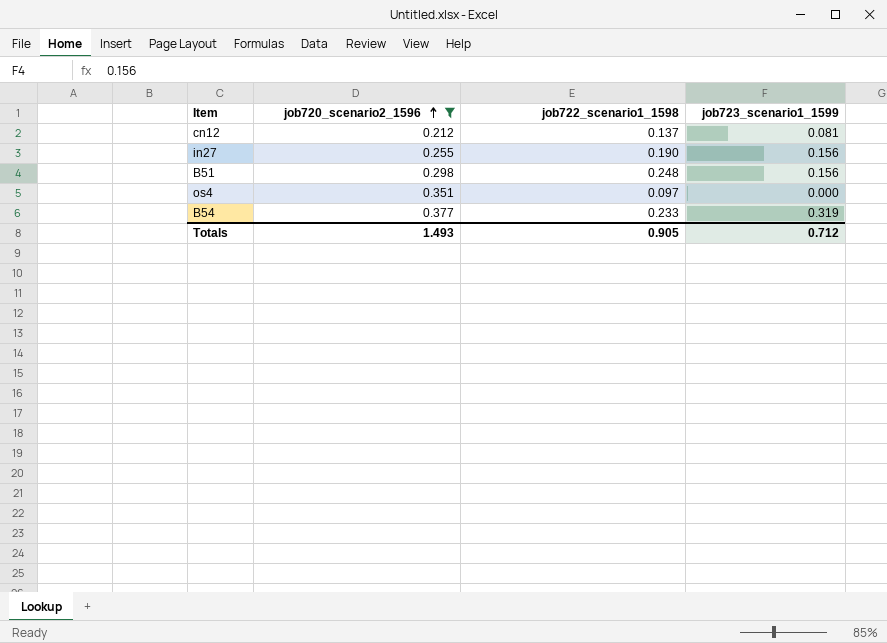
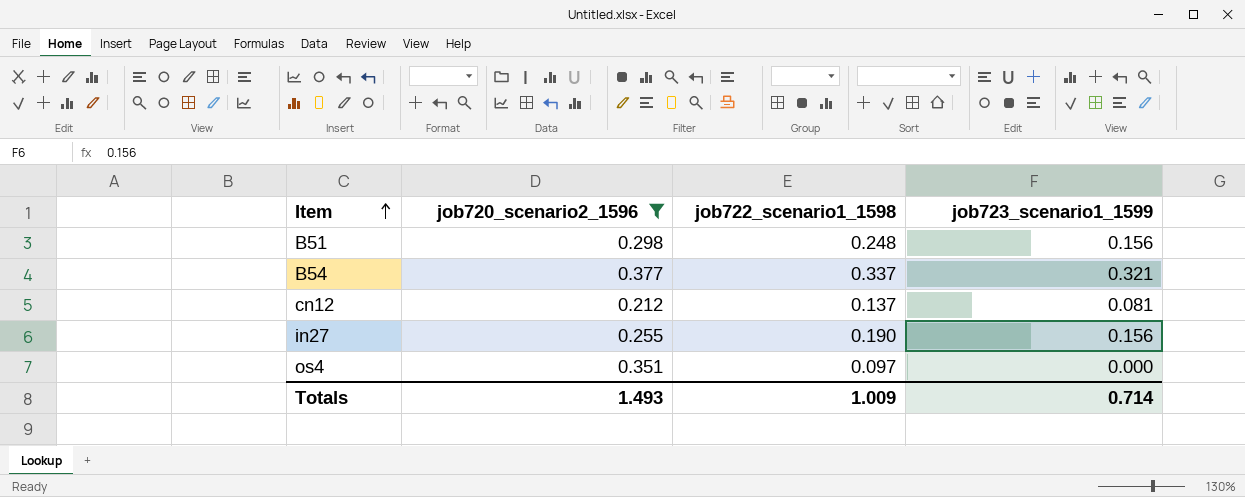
row order: job720_scenario2_1596 ascending -> Item ascending
B54 | job722_scenario1_1598: 0.233 -> 0.337
B54 | job723_scenario1_1599: 0.319 -> 0.321
Totals | job722_scenario1_1598: 0.905 -> 1.009
Totals | job723_scenario1_1599: 0.712 -> 0.714

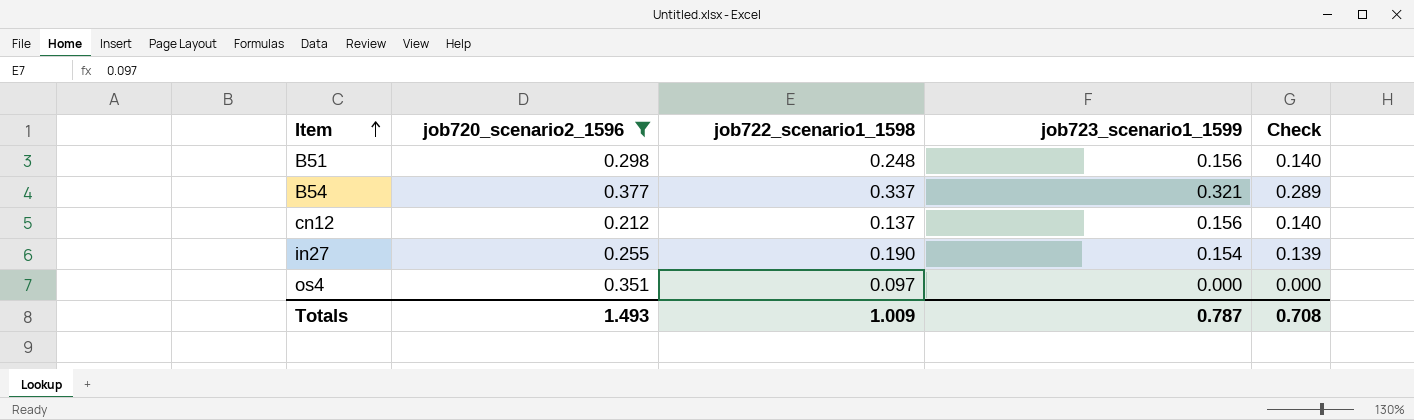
column Check | formula: none -> [job723_scenario1_1599] * 0.9
cn12 | job723_scenario1_1599: 0.081 -> 0.156
in27 | job723_scenario1_1599: 0.156 -> 0.154
Totals | job723_scenario1_1599: 0.714 -> 0.787

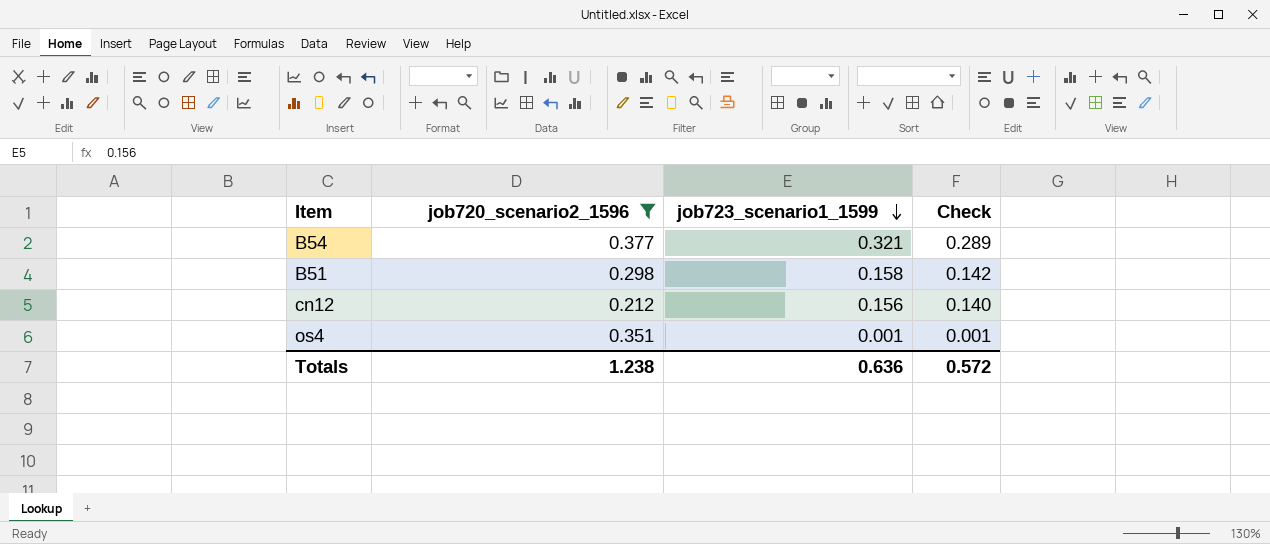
row order: Item ascending -> job723_scenario1_1599 descending
column job722_scenario1_1598 | position: 3 -> none
row in27: 0.255 | 0.190 | 0.154 | 0.139 -> none
B51 | job723_scenario1_1599: 0.156 -> 0.158
B51 | Check: 0.140 -> 0.142
os4 | job723_scenario1_1599: 0.000 -> 0.001
os4 | Check: 0.000 -> 0.001
Totals | job720_scenario2_1596: 1.493 -> 1.238
Totals | job723_scenario1_1599: 0.787 -> 0.636
Totals | Check: 0.708 -> 0.572

